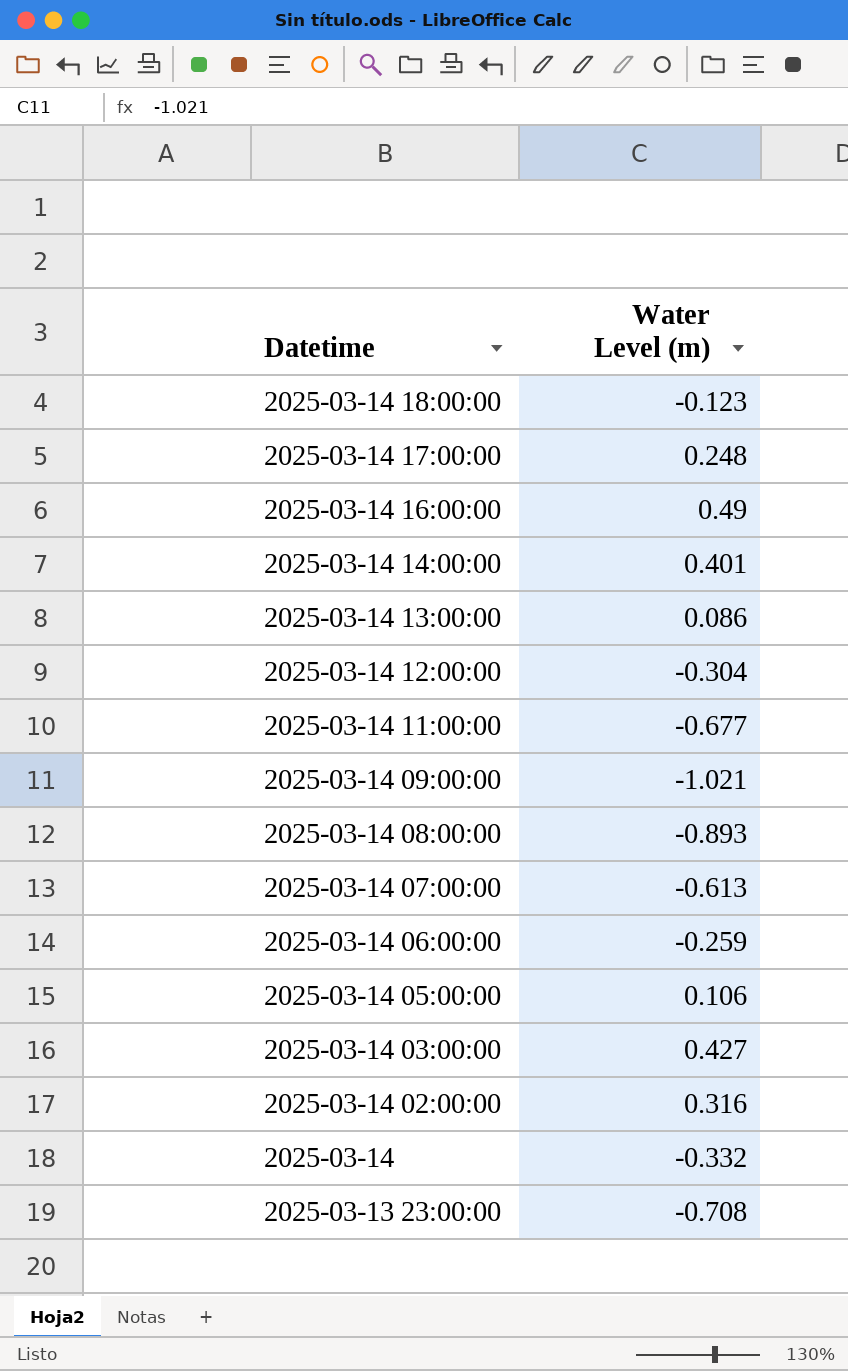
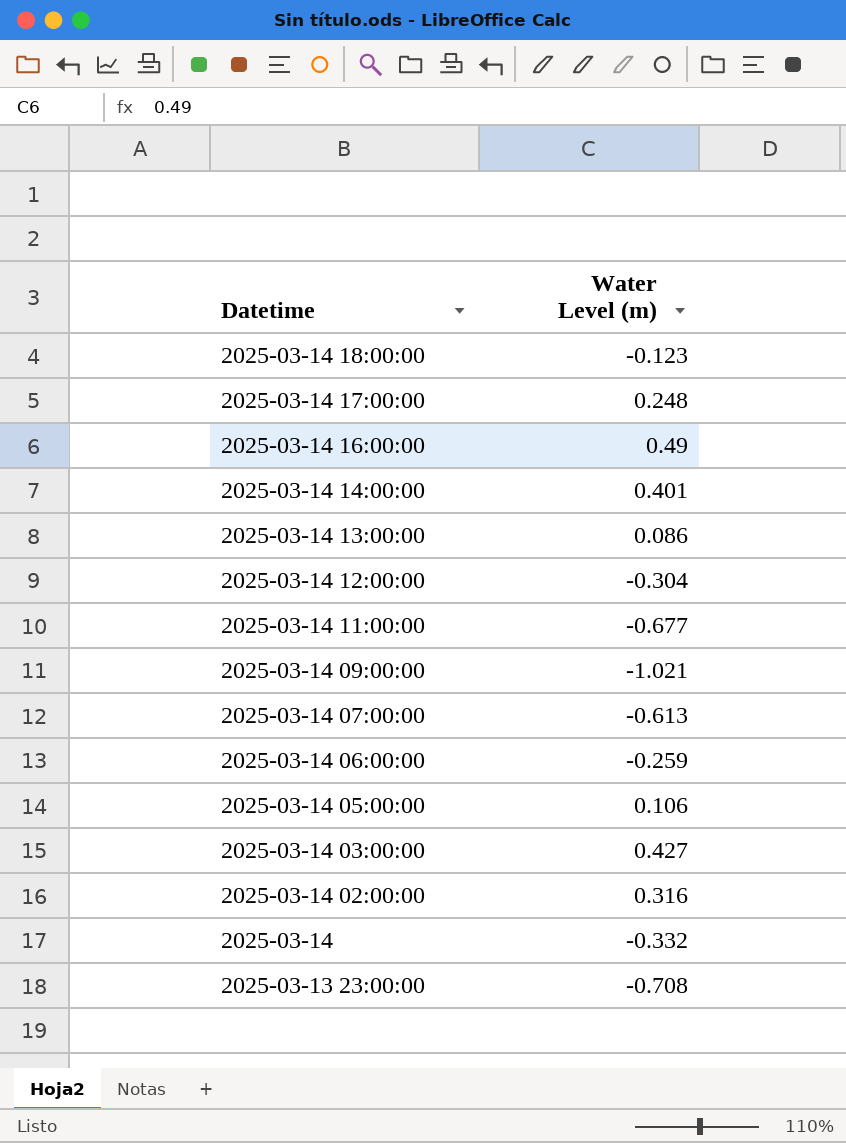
row 2025-03-14 08:00:00: -0.893 -> none

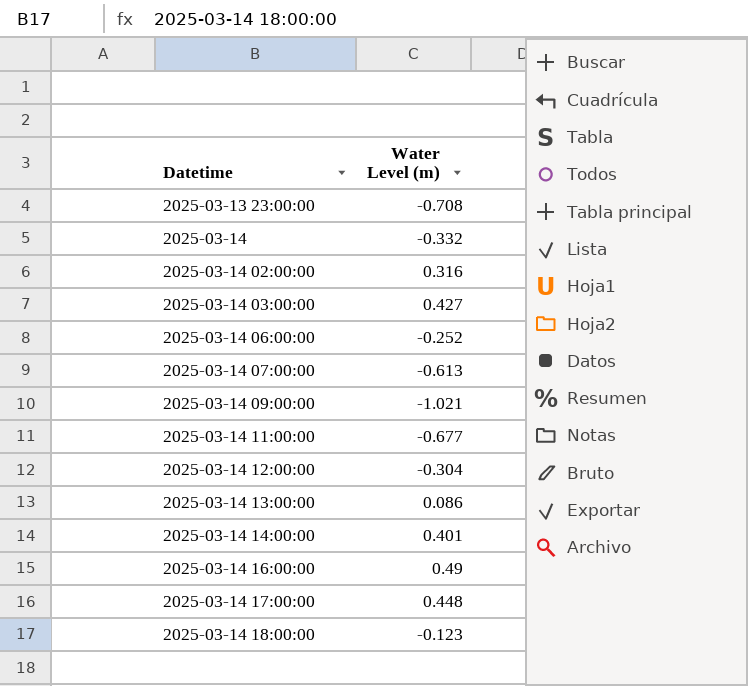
row order: Datetime descending -> Datetime ascending
row 2025-03-14 05:00:00: 0.106 -> none
2025-03-14 06:00:00 | Water Level (m): -0.259 -> -0.252
2025-03-14 17:00:00 | Water Level (m): 0.248 -> 0.448

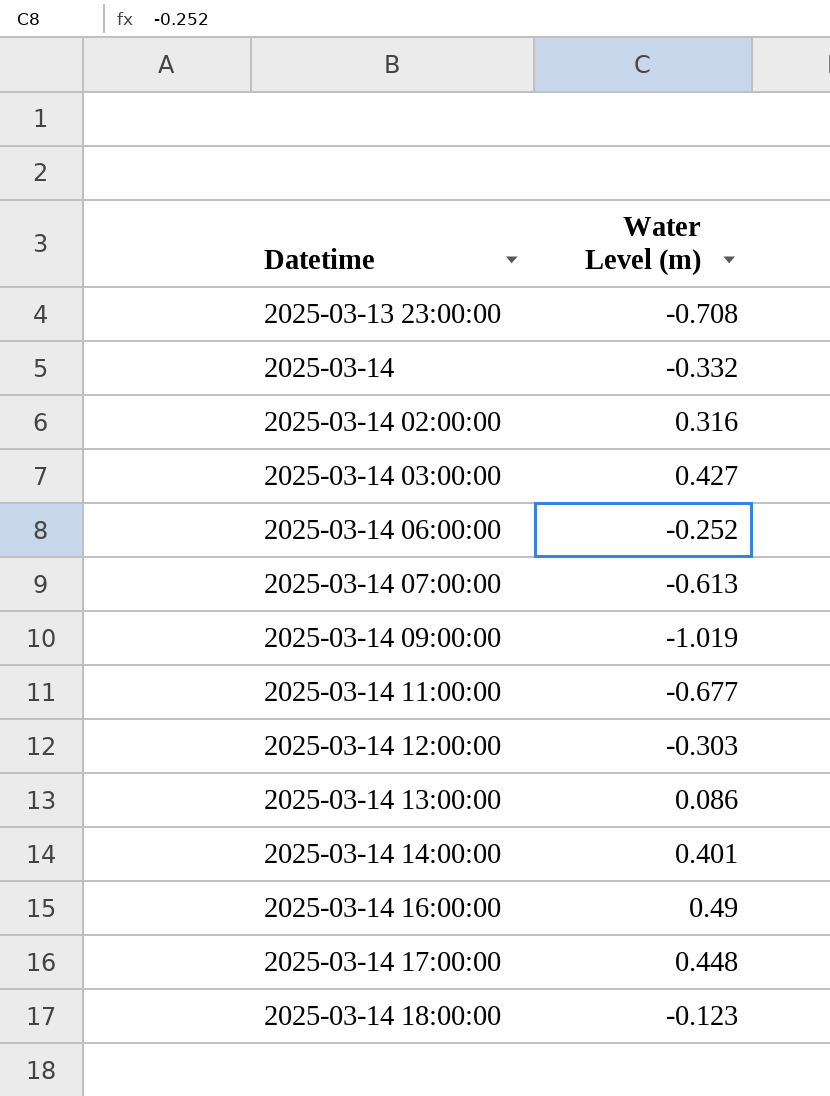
2025-03-14 09:00:00 | Water Level (m): -1.021 -> -1.019
2025-03-14 12:00:00 | Water Level (m): -0.304 -> -0.303

